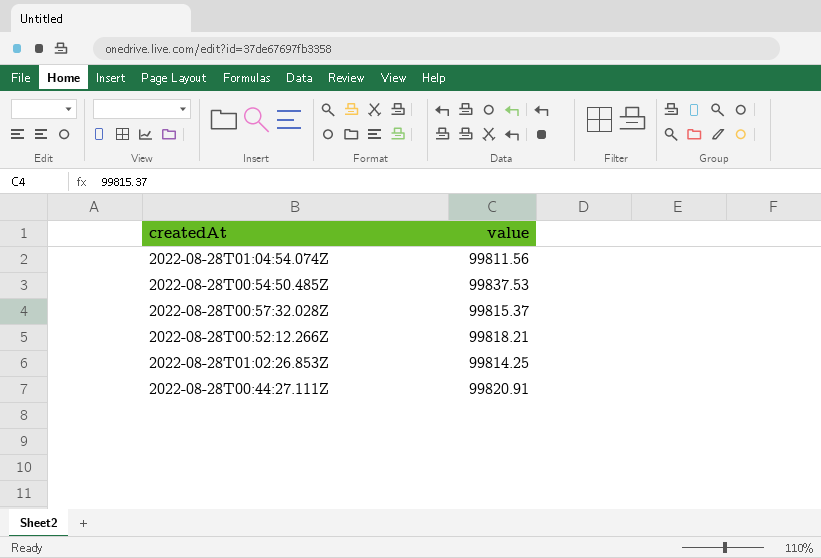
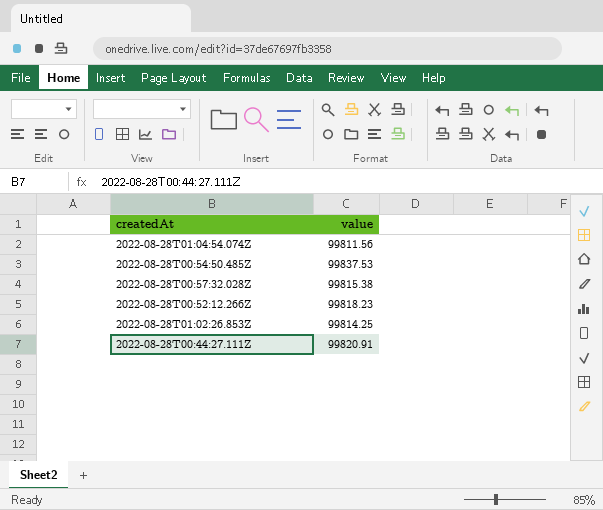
2022-08-28T00:57:32.028Z | value: 99815.37 -> 99815.38
2022-08-28T00:52:12.266Z | value: 99818.21 -> 99818.23

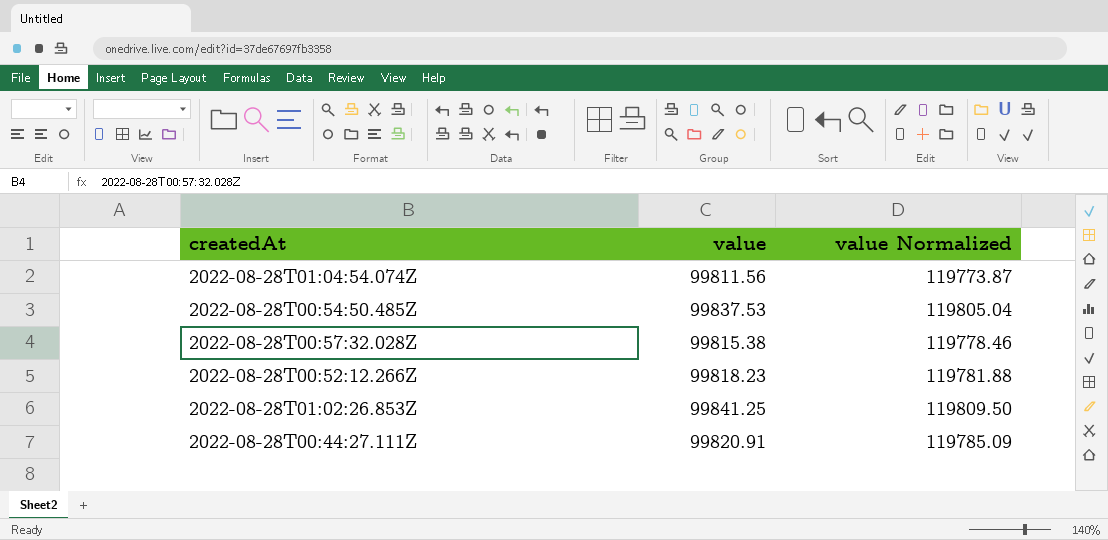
column value Normalized | formula: none -> [value] * 1.2
2022-08-28T01:02:26.853Z | value: 99814.25 -> 99841.25

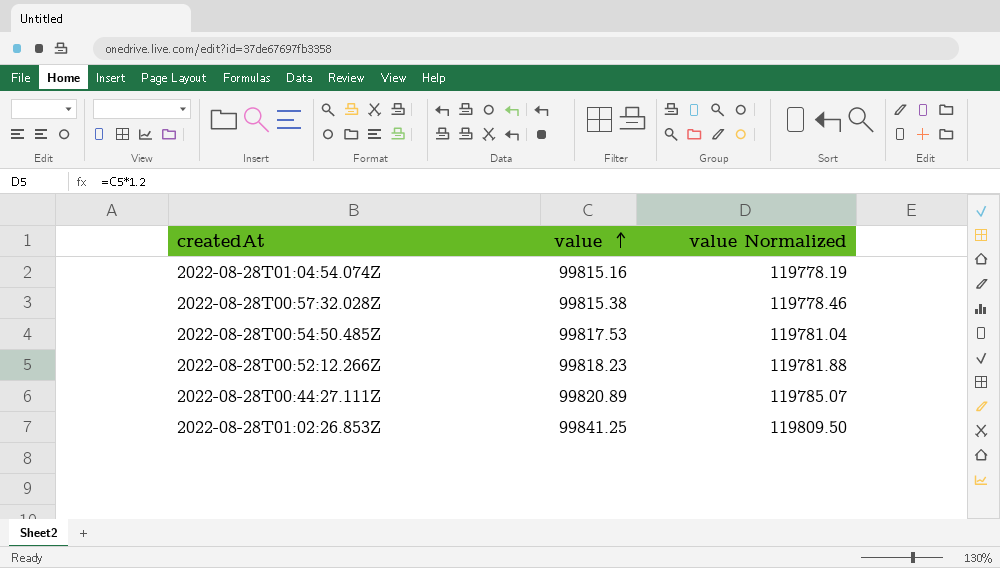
row order: none -> value ascending
2022-08-28T01:04:54.074Z | value: 99811.56 -> 99815.16
2022-08-28T01:04:54.074Z | value Normalized: 119773.87 -> 119778.19
2022-08-28T00:54:50.485Z | value: 99837.53 -> 99817.53
2022-08-28T00:54:50.485Z | value Normalized: 119805.04 -> 119781.04
2022-08-28T00:44:27.111Z | value: 99820.91 -> 99820.89
2022-08-28T00:44:27.111Z | value Normalized: 119785.09 -> 119785.07

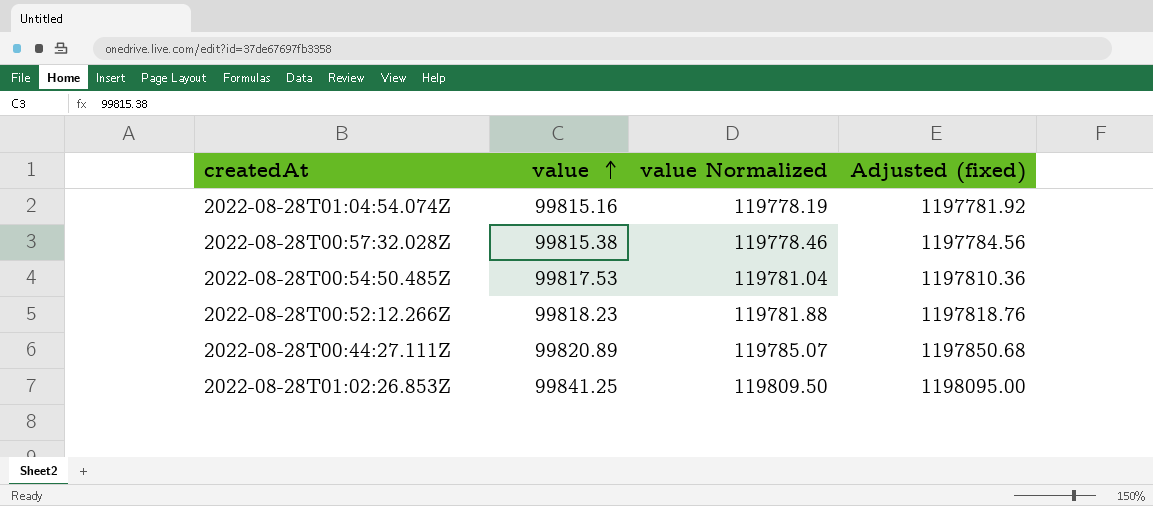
column Adjusted (fixed) | formula: none -> [value] * 12

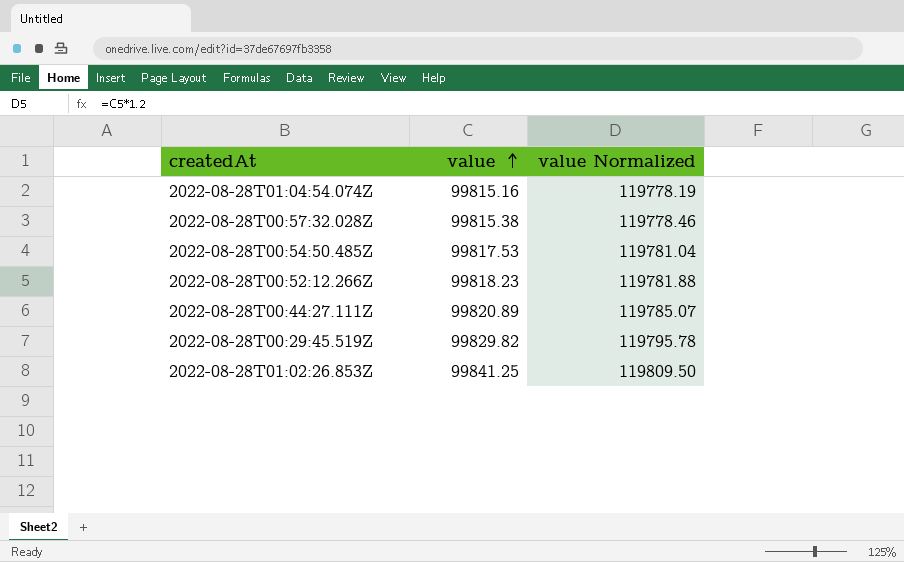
column Adjusted (fixed) | formula: [value] * 12 -> none
row 2022-08-28T00:29:45.519Z: none -> 99829.82 | 119795.78

